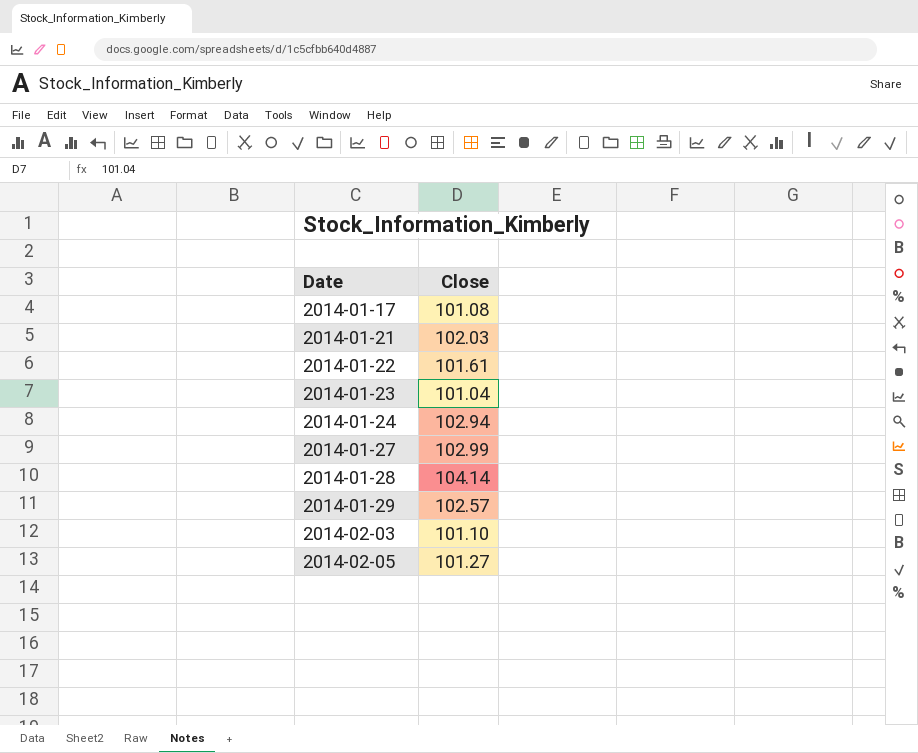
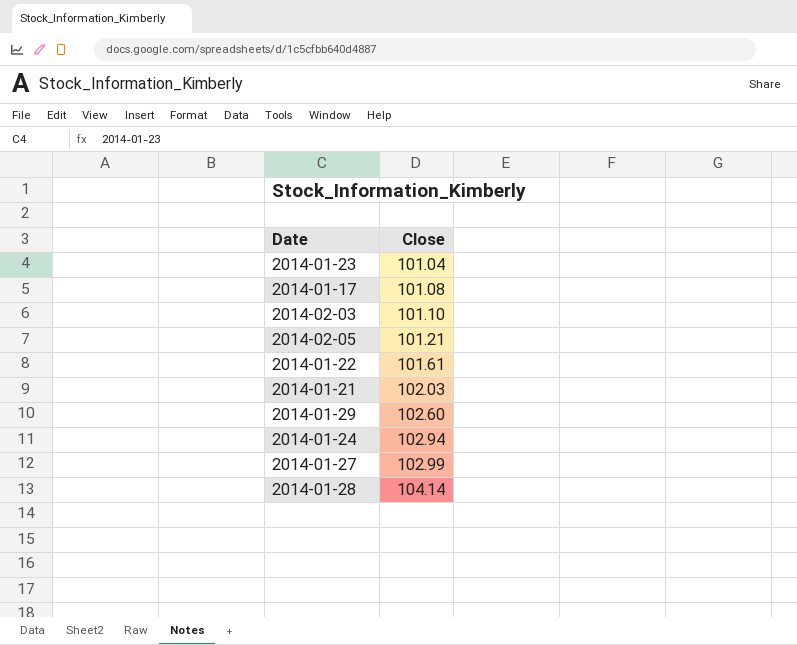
row order: Date ascending -> Close ascending
2014-02-05 | Close: 101.27 -> 101.21
2014-01-29 | Close: 102.57 -> 102.60

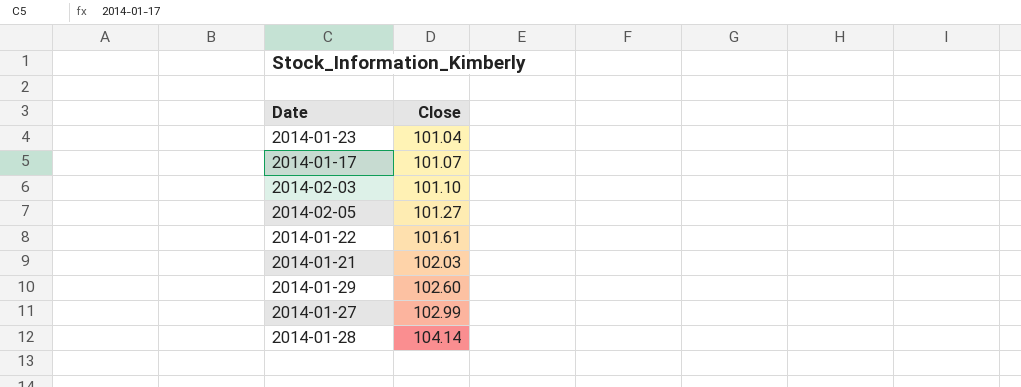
row 2014-01-24: 102.94 -> none
2014-01-17 | Close: 101.08 -> 101.07
2014-02-05 | Close: 101.21 -> 101.27

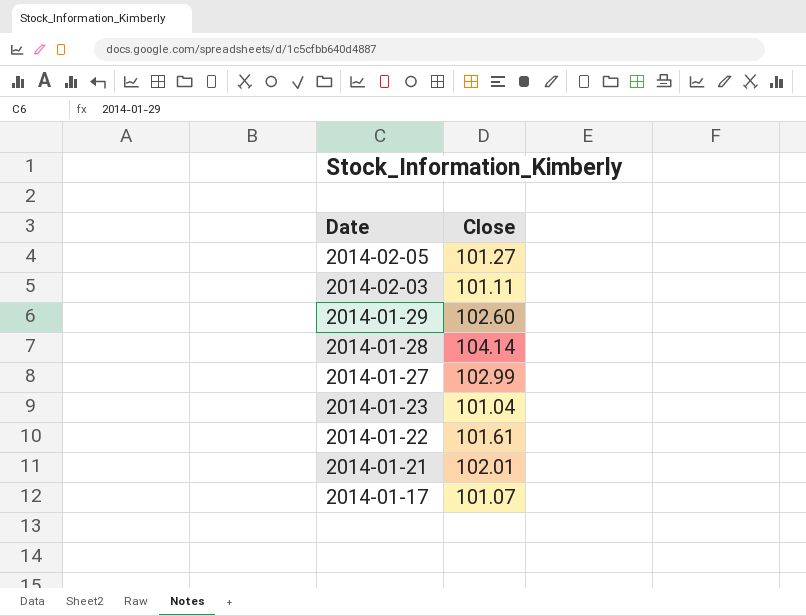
row order: Close ascending -> Date descending
2014-02-03 | Close: 101.10 -> 101.11
2014-01-21 | Close: 102.03 -> 102.01

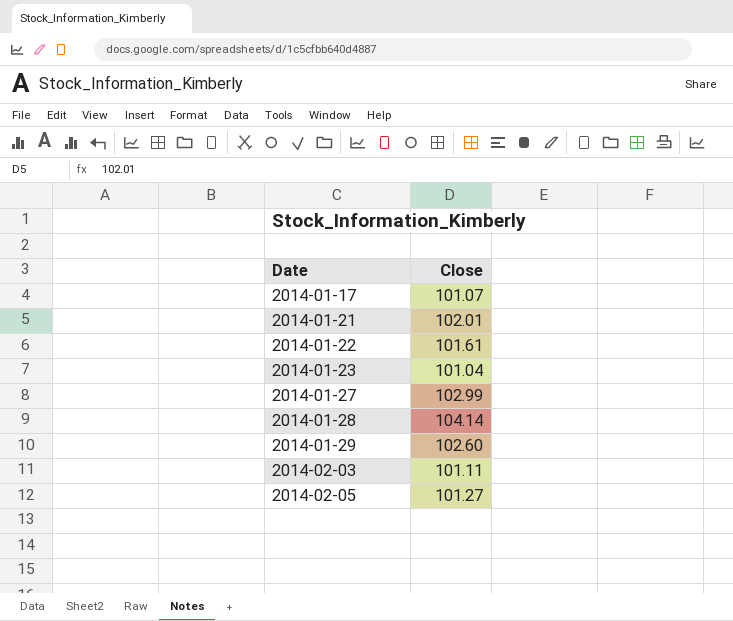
row order: Date descending -> Date ascending

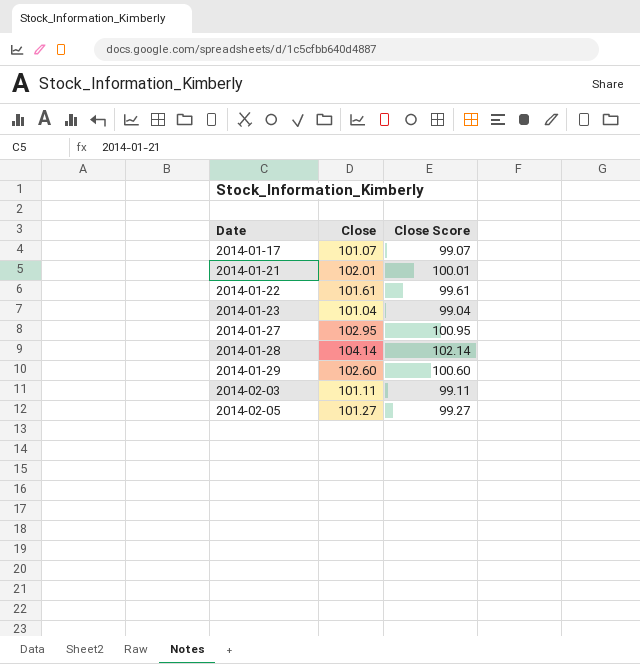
column Close Score | formula: none -> [Close] - 2
2014-01-27 | Close: 102.99 -> 102.95

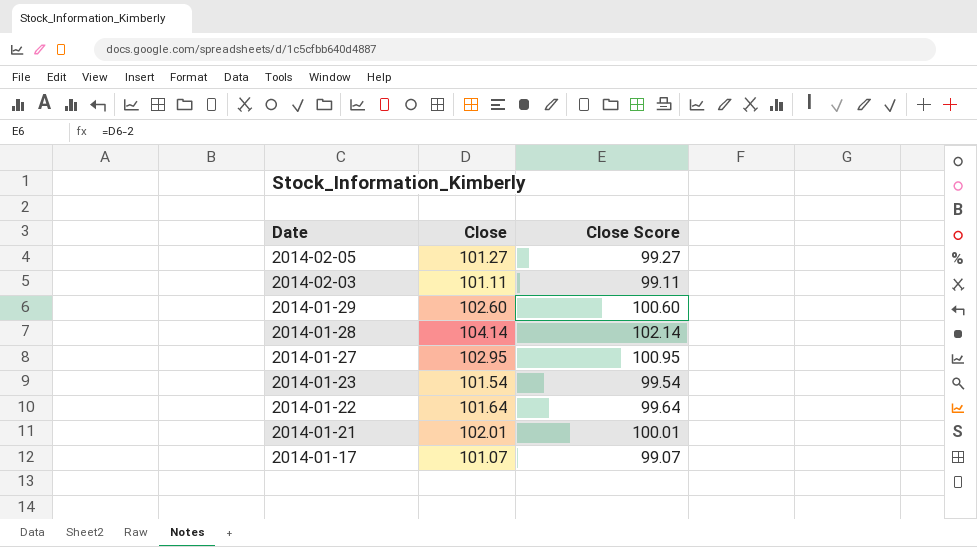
row order: Date ascending -> Date descending
2014-01-23 | Close: 101.04 -> 101.54
2014-01-23 | Close Score: 99.04 -> 99.54
2014-01-22 | Close: 101.61 -> 101.64
2014-01-22 | Close Score: 99.61 -> 99.64

